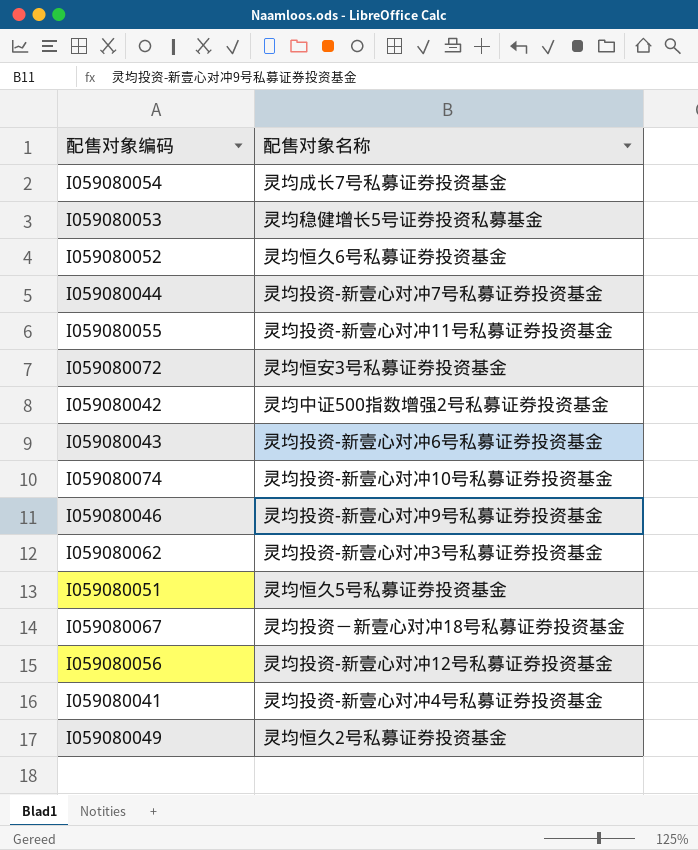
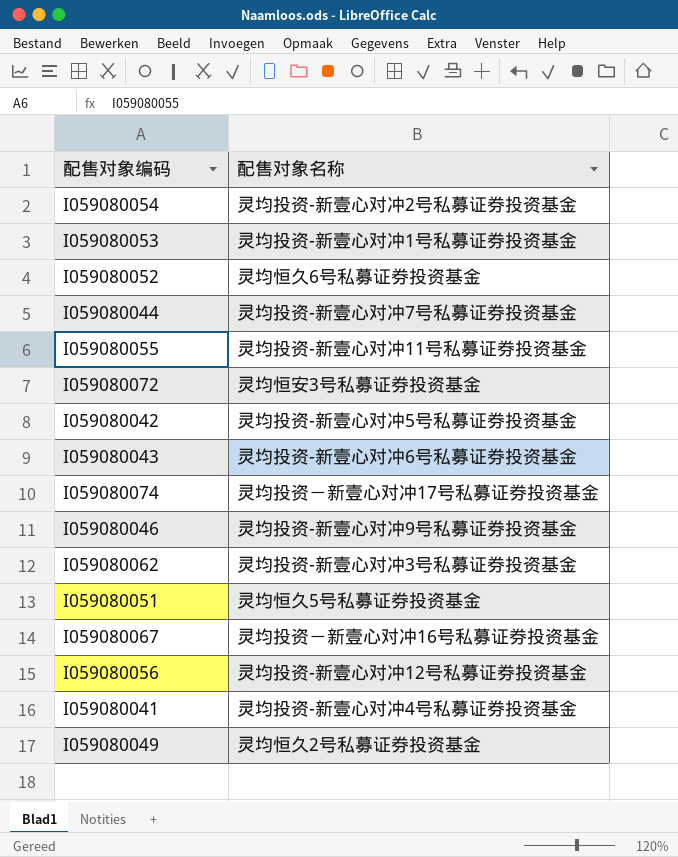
I059080054 | 配售对象名称: 灵均成长7号私募证券投资基金 -> 灵均投资-新壹心对冲2号私募证券投资基金
I059080053 | 配售对象名称: 灵均稳健增长5号证券投资私募基金 -> 灵均投资-新壹心对冲1号私募证券投资基金
I059080042 | 配售对象名称: 灵均中证500指数增强2号私募证券投资基金 -> 灵均投资-新壹心对冲5号私募证券投资基金
I059080074 | 配售对象名称: 灵均投资-新壹心对冲10号私募证券投资基金 -> 灵均投资－新壹心对冲17号私募证券投资基金
I059080067 | 配售对象名称: 灵均投资－新壹心对冲18号私募证券投资基金 -> 灵均投资－新壹心对冲16号私募证券投资基金

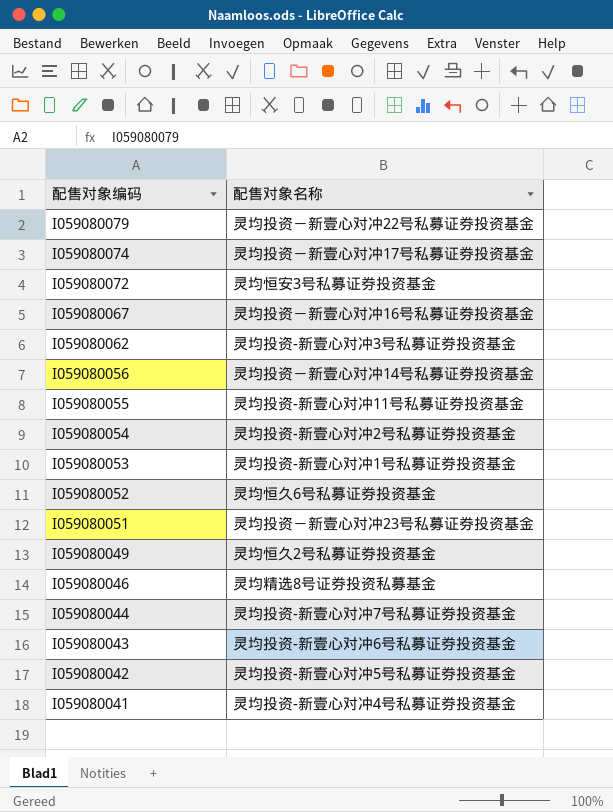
row order: none -> 配售对象编码 descending
row I059080079: none -> 灵均投资－新壹心对冲22号私募证券投资基金
I059080056 | 配售对象名称: 灵均投资-新壹心对冲12号私募证券投资基金 -> 灵均投资－新壹心对冲14号私募证券投资基金
I059080051 | 配售对象名称: 灵均恒久5号私募证券投资基金 -> 灵均投资－新壹心对冲23号私募证券投资基金
I059080046 | 配售对象名称: 灵均投资-新壹心对冲9号私募证券投资基金 -> 灵均精选8号证券投资私募基金

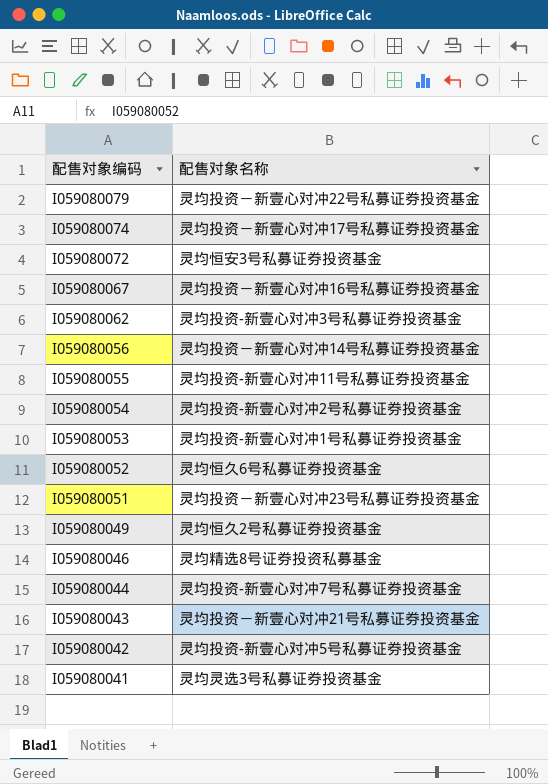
I059080043 | 配售对象名称: 灵均投资-新壹心对冲6号私募证券投资基金 -> 灵均投资－新壹心对冲21号私募证券投资基金
I059080041 | 配售对象名称: 灵均投资-新壹心对冲4号私募证券投资基金 -> 灵均灵选3号私募证券投资基金

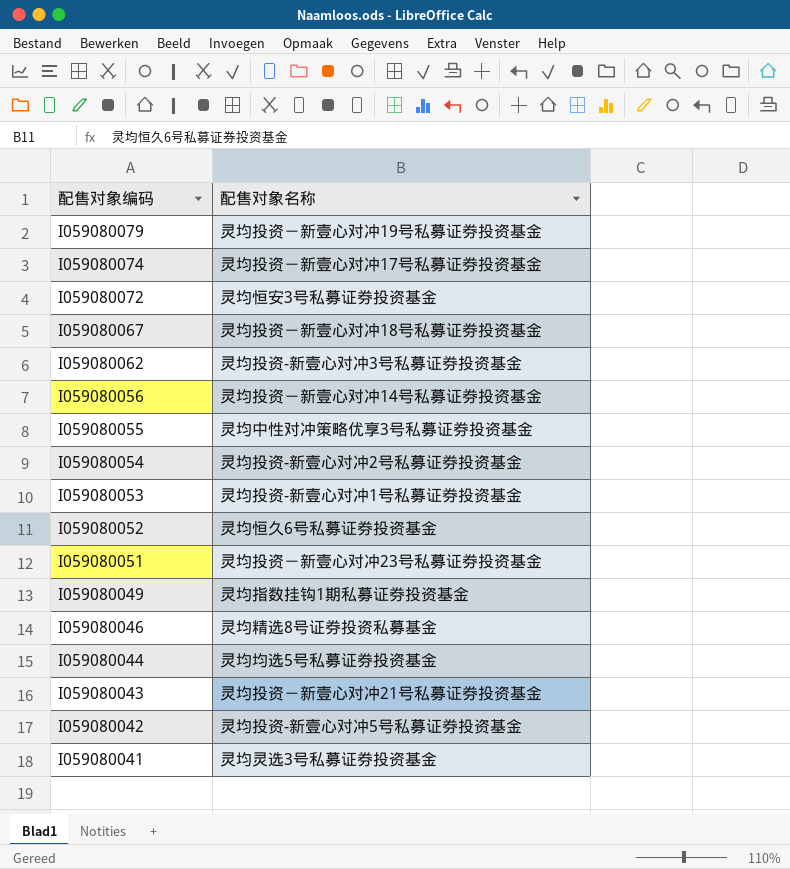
I059080079 | 配售对象名称: 灵均投资－新壹心对冲22号私募证券投资基金 -> 灵均投资－新壹心对冲19号私募证券投资基金
I059080067 | 配售对象名称: 灵均投资－新壹心对冲16号私募证券投资基金 -> 灵均投资－新壹心对冲18号私募证券投资基金
I059080055 | 配售对象名称: 灵均投资-新壹心对冲11号私募证券投资基金 -> 灵均中性对冲策略优享3号私募证券投资基金
I059080049 | 配售对象名称: 灵均恒久2号私募证券投资基金 -> 灵均指数挂钩1期私募证券投资基金
I059080044 | 配售对象名称: 灵均投资-新壹心对冲7号私募证券投资基金 -> 灵均均选5号私募证券投资基金

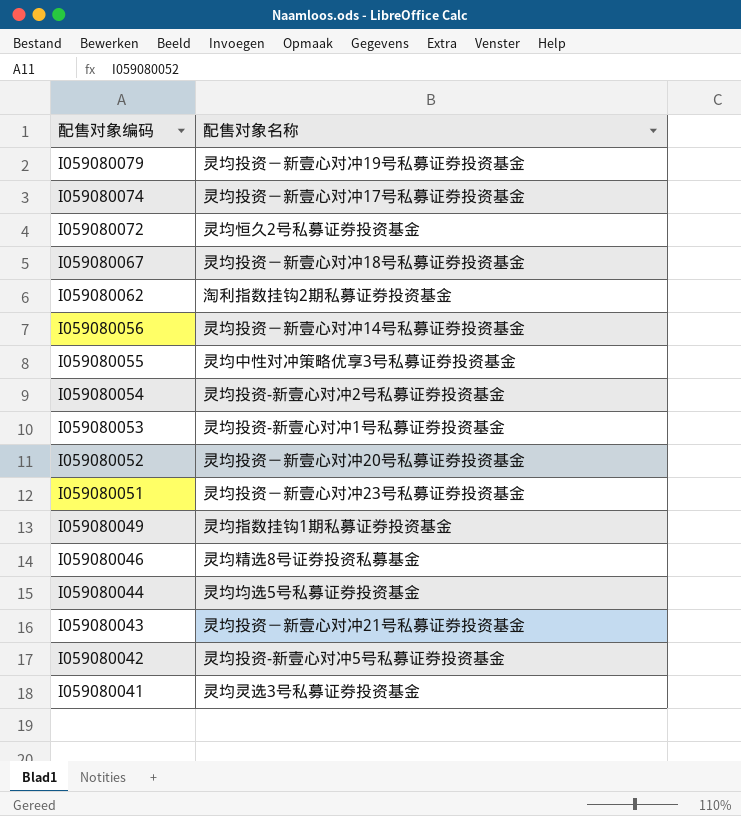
I059080072 | 配售对象名称: 灵均恒安3号私募证券投资基金 -> 灵均恒久2号私募证券投资基金
I059080062 | 配售对象名称: 灵均投资-新壹心对冲3号私募证券投资基金 -> 淘利指数挂钩2期私募证券投资基金
I059080052 | 配售对象名称: 灵均恒久6号私募证券投资基金 -> 灵均投资－新壹心对冲20号私募证券投资基金

